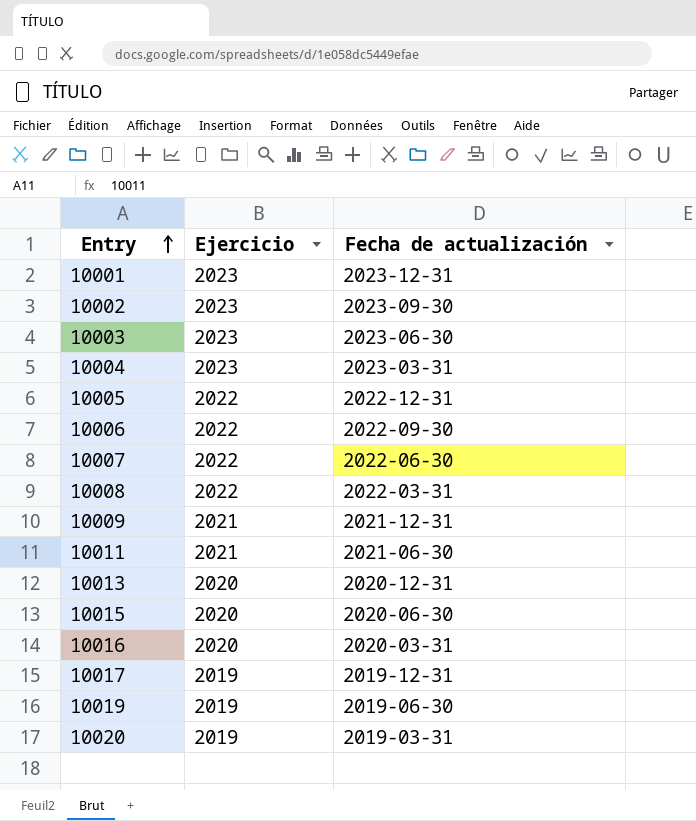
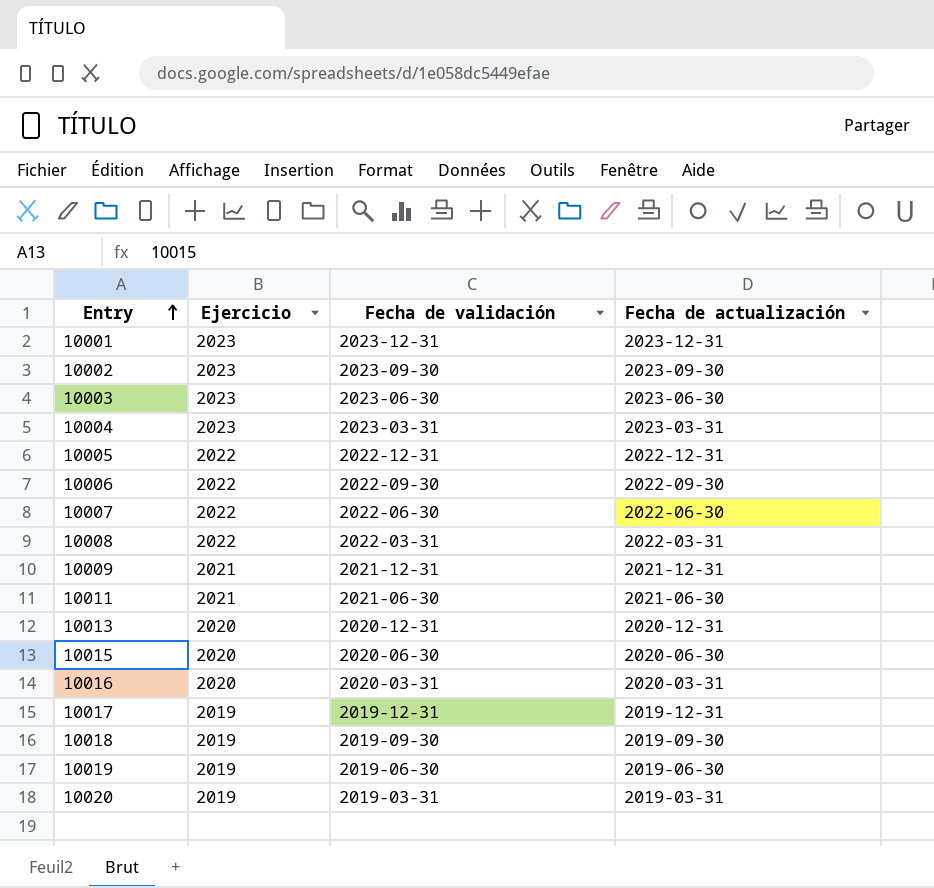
column Fecha de validación | position: none -> 3
row 10018: none -> 2019 | 2019-09-30 | 2019-09-30

